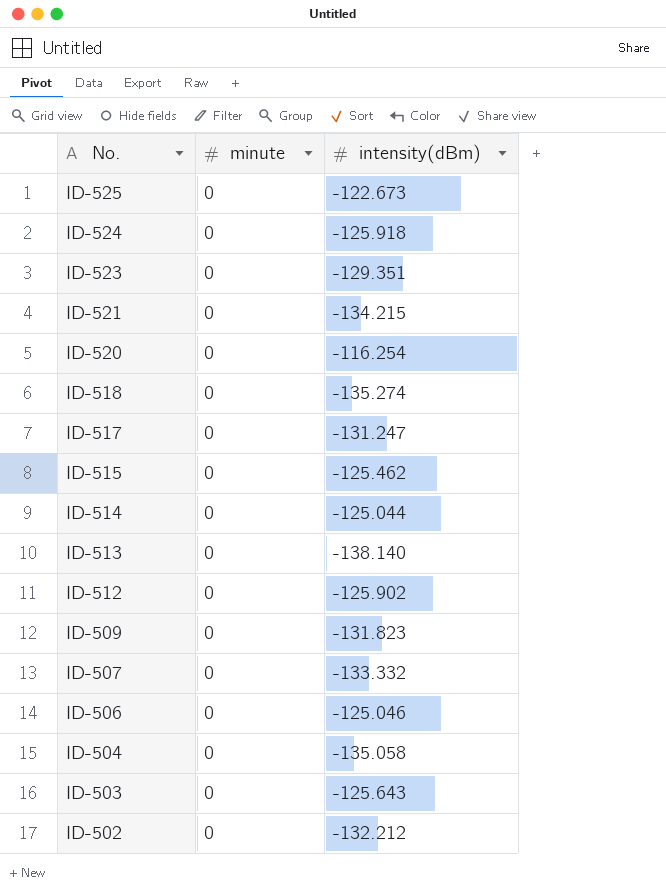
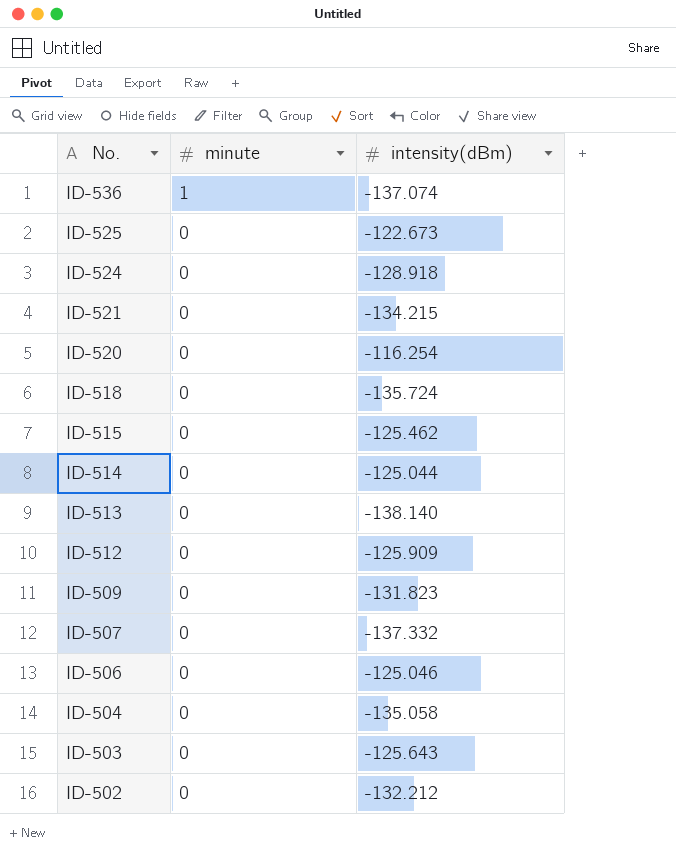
row ID-523: 0 | -129.351 -> none
row ID-517: 0 | -131.247 -> none
row ID-536: none -> 1 | -137.074
ID-524 | intensity(dBm): -125.918 -> -128.918
ID-518 | intensity(dBm): -135.274 -> -135.724
ID-512 | intensity(dBm): -125.902 -> -125.909
ID-507 | intensity(dBm): -133.332 -> -137.332

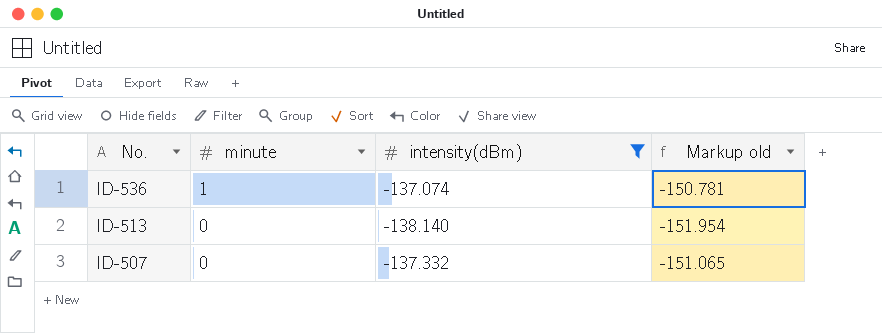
filter: none -> intensity(dBm) <= -137.074
column Markup old | formula: none -> [intensity(dBm)] * 1.1

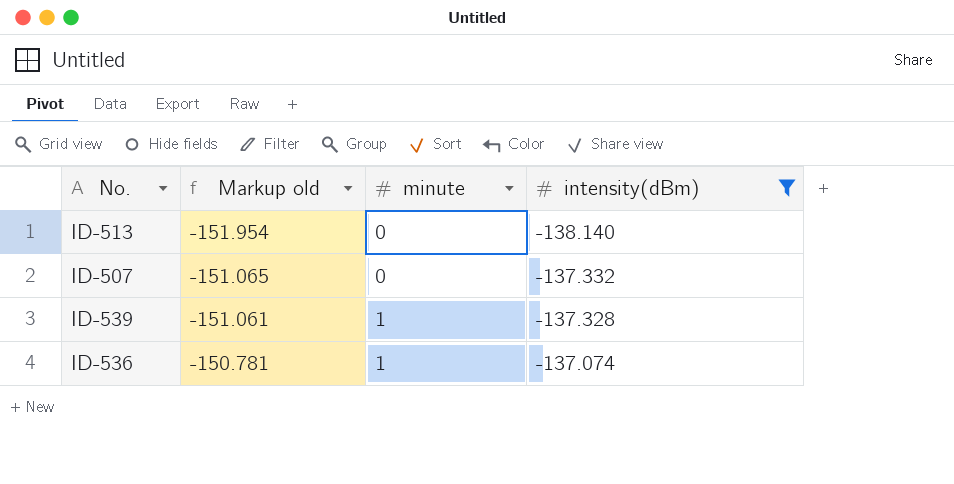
row order: No. descending -> Markup old ascending
column Markup old | position: 4 -> 2
row ID-539: none -> -151.061 | 1 | -137.328

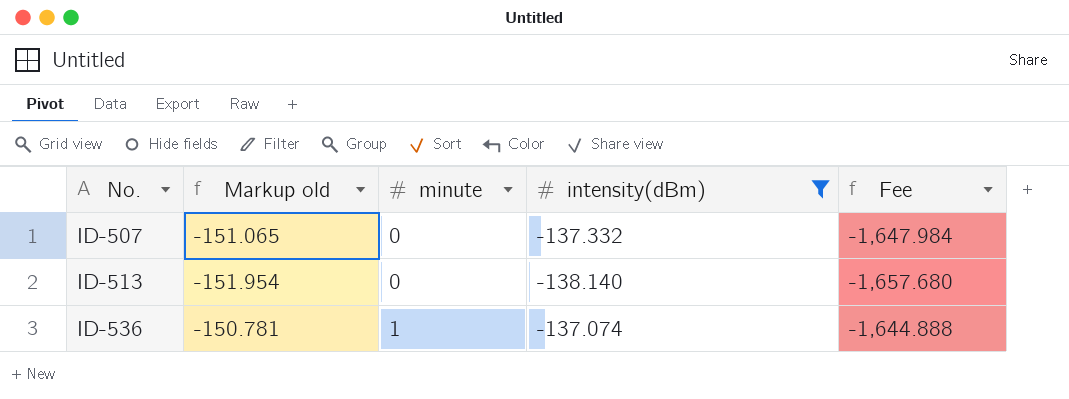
row order: Markup old ascending -> No. ascending
column Fee | formula: none -> [intensity(dBm)] * 12
row ID-539: -151.061 | 1 | -137.328 -> none

